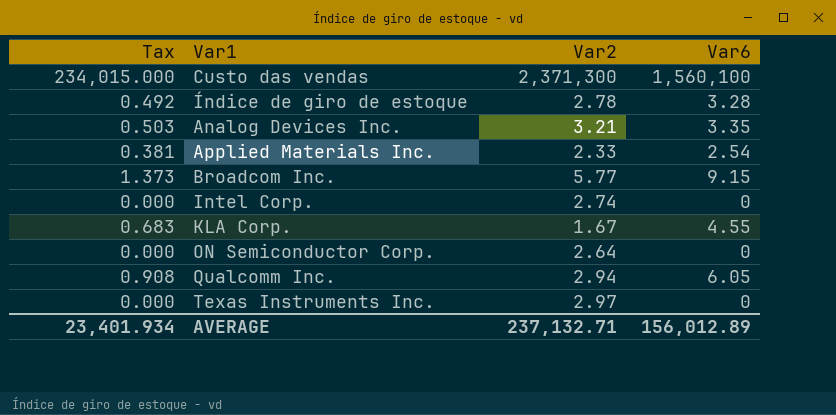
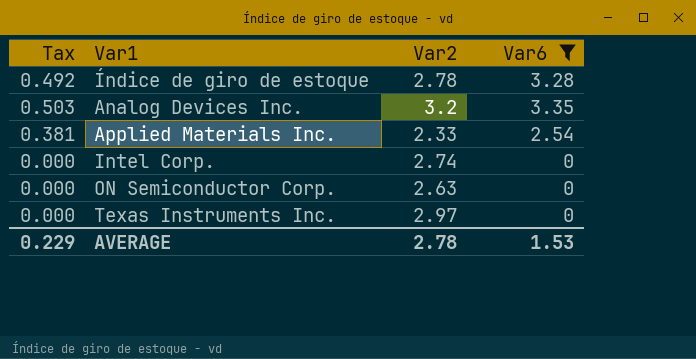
filter: none -> Var6 <= 3.35
Analog Devices Inc. | Var2: 3.21 -> 3.2
ON Semiconductor Corp. | Var2: 2.64 -> 2.63
AVERAGE | Tax: 23,401.934 -> 0.229
AVERAGE | Var2: 237,132.71 -> 2.78
AVERAGE | Var6: 156,012.89 -> 1.53

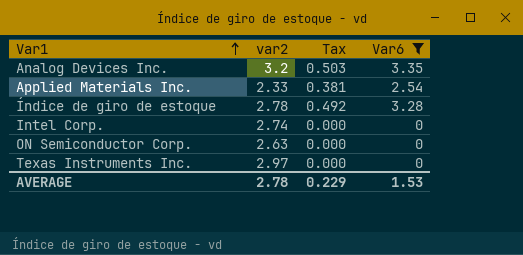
row order: none -> Var1 ascending
column name: Var2 -> var2
column Tax | position: 1 -> 3

